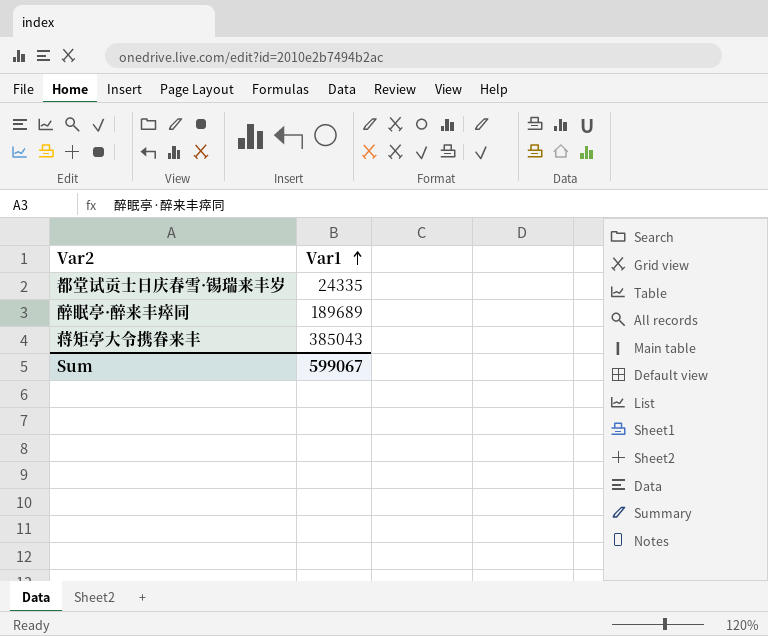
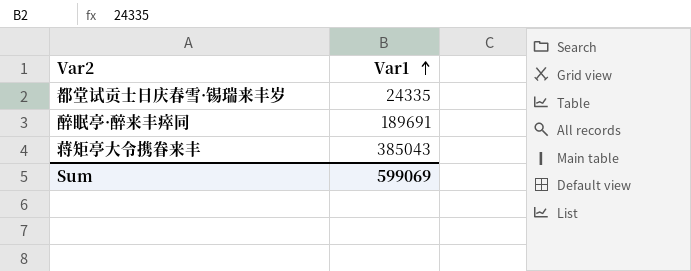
醉眠亭·醉来丰瘁同 | Var1: 189689 -> 189691
Sum | Var1: 599067 -> 599069

